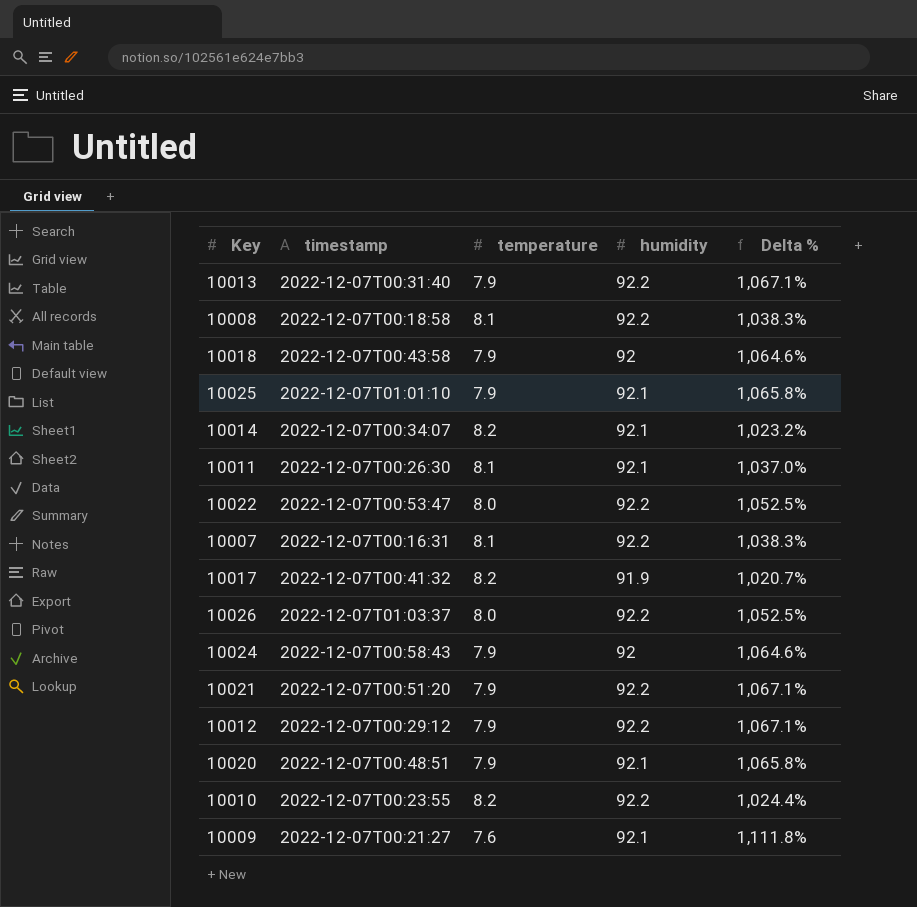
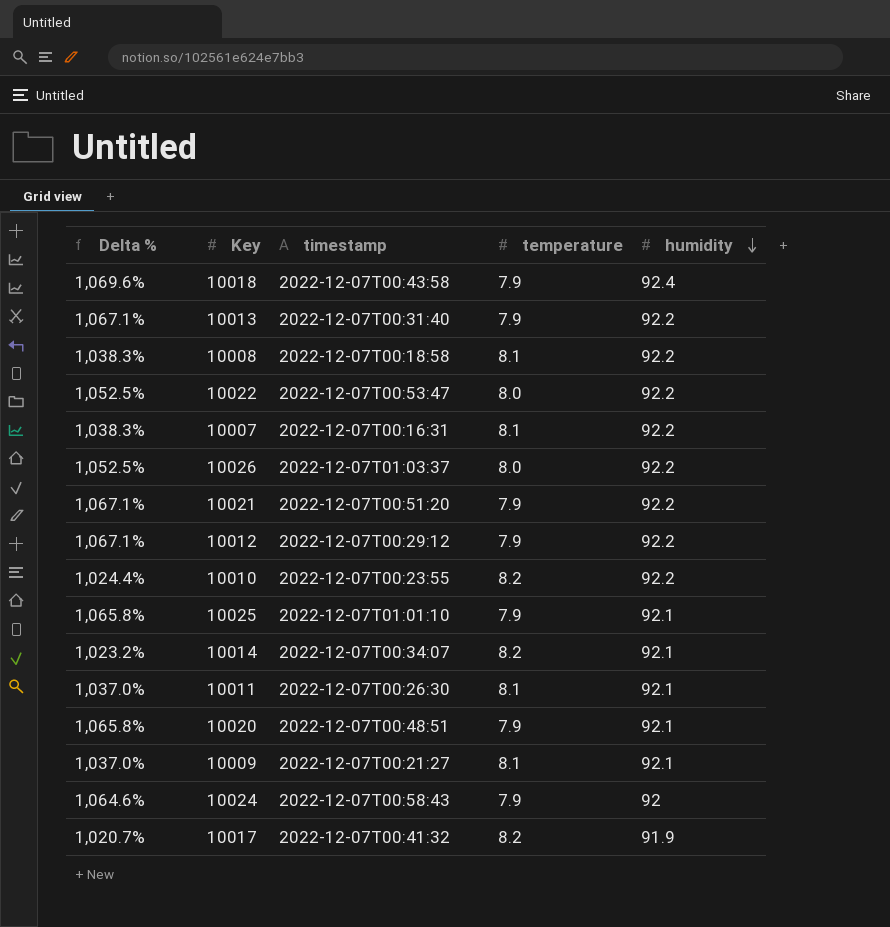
row order: none -> humidity descending
column Delta % | position: 5 -> 1
10018 | Delta %: 1,064.6% -> 1,069.6%
10018 | humidity: 92 -> 92.4
10009 | Delta %: 1,111.8% -> 1,037.0%
10009 | temperature: 7.6 -> 8.1

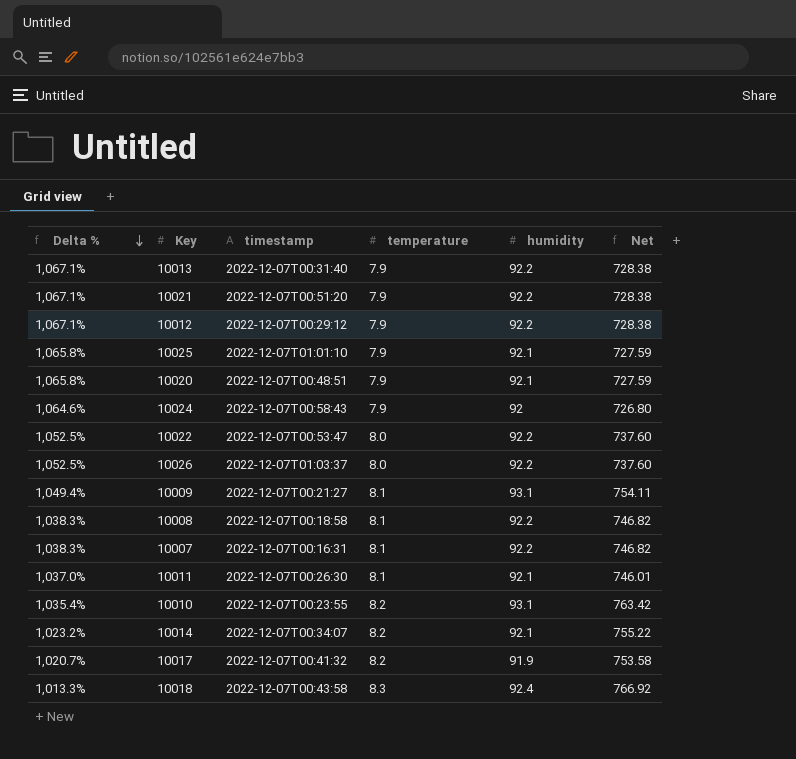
row order: humidity descending -> Delta % descending
column Net | formula: none -> [temperature] * [humidity]
10009 | Delta %: 1,037.0% -> 1,049.4%
10009 | humidity: 92.1 -> 93.1
10010 | Delta %: 1,024.4% -> 1,035.4%
10010 | humidity: 92.2 -> 93.1
10018 | Delta %: 1,069.6% -> 1,013.3%
10018 | temperature: 7.9 -> 8.3

